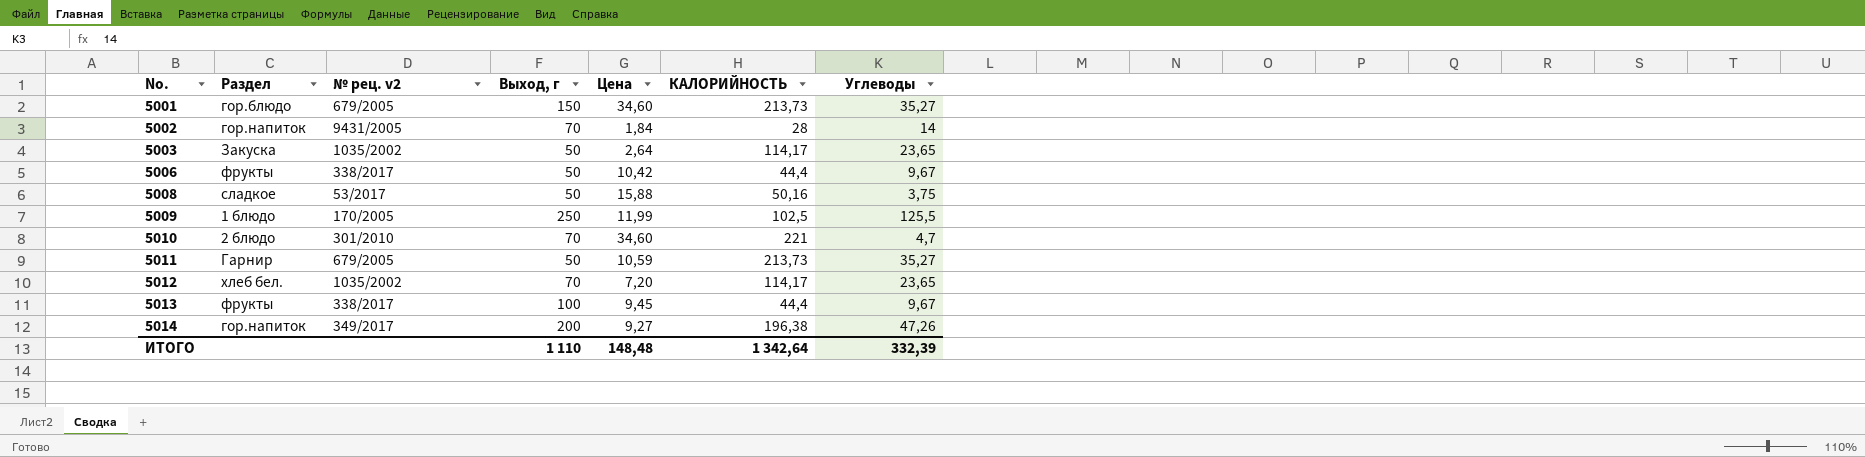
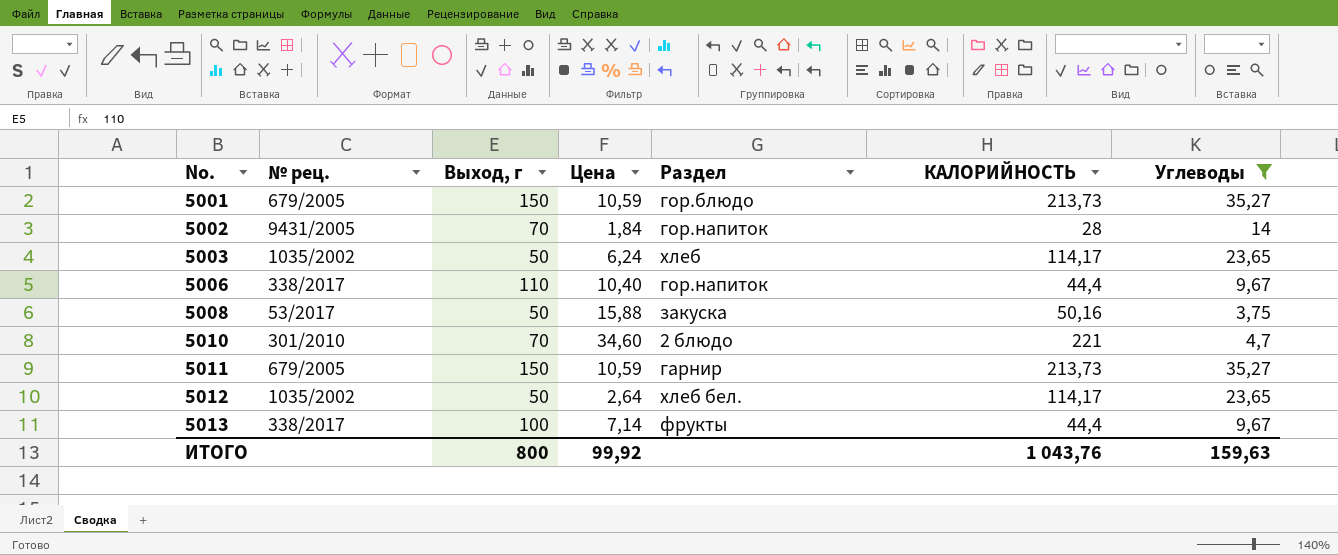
filter: none -> Углеводы <= 35,27
column name: № рец. v2 -> № рец.
column Раздел | position: 2 -> 5
5001 | Цена: 34,60 -> 10,59
5003 | Цена: 2,64 -> 6,24
5003 | Раздел: Закуска -> хлеб
5006 | Выход, г: 50 -> 110
5006 | Цена: 10,42 -> 10,40
5006 | Раздел: фрукты -> гор.напиток
5008 | Раздел: сладкое -> закуска
5011 | Выход, г: 50 -> 150
5011 | Раздел: Гарнир -> гарнир
5012 | Выход, г: 70 -> 50
5012 | Цена: 7,20 -> 2,64
5013 | Цена: 9,45 -> 7,14
ИТОГО | Выход, г: 1 110 -> 800
ИТОГО | Цена: 148,48 -> 99,92
ИТОГО | КАЛОРИЙНОСТЬ: 1 342,64 -> 1 043,76
ИТОГО | Углеводы: 332,39 -> 159,63

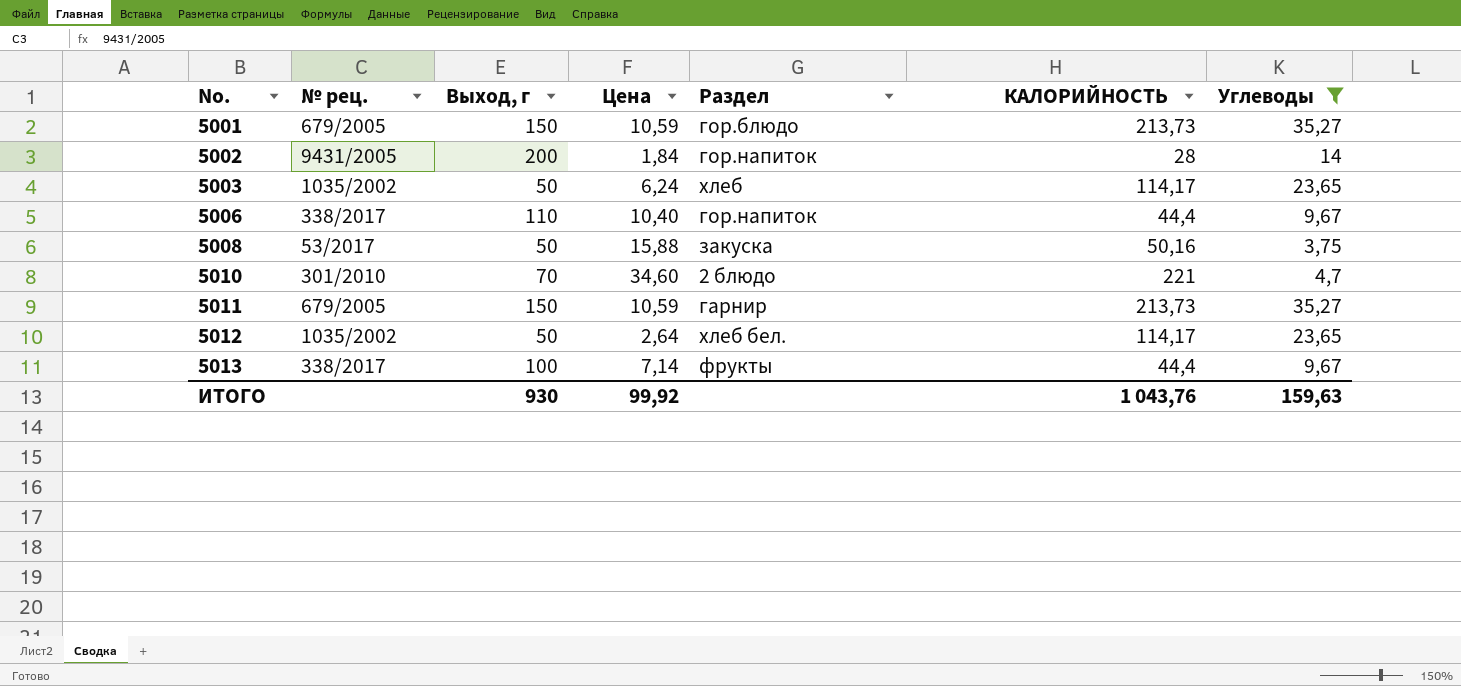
5002 | Выход, г: 70 -> 200
ИТОГО | Выход, г: 800 -> 930

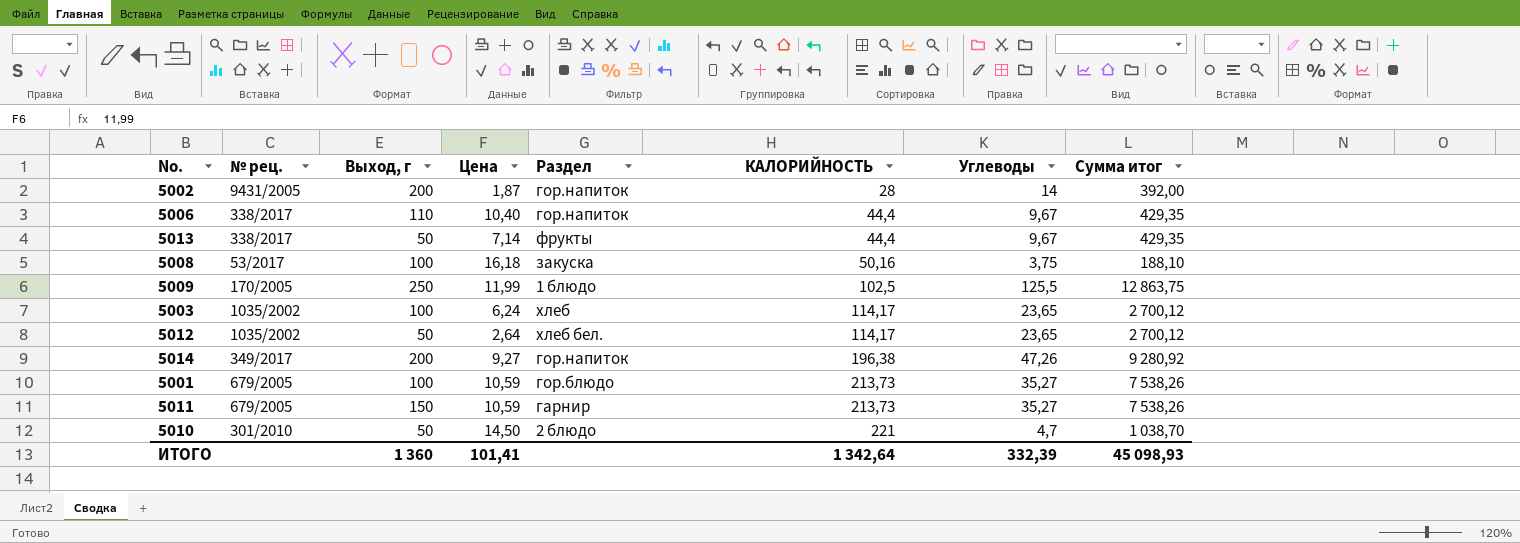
filter: Углеводы <= 35,27 -> none
row order: No. ascending -> КАЛОРИЙНОСТЬ ascending
column Сумма итог | formula: none -> [КАЛОРИЙНОСТЬ] * [Углеводы]
5002 | Цена: 1,84 -> 1,87
5013 | Выход, г: 100 -> 50
5008 | Выход, г: 50 -> 100
5008 | Цена: 15,88 -> 16,18
5003 | Выход, г: 50 -> 100
5001 | Выход, г: 150 -> 100
5010 | Выход, г: 70 -> 50
5010 | Цена: 34,60 -> 14,50
ИТОГО | Выход, г: 930 -> 1 360
ИТОГО | Цена: 99,92 -> 101,41
ИТОГО | КАЛОРИЙНОСТЬ: 1 043,76 -> 1 342,64
ИТОГО | Углеводы: 159,63 -> 332,39

